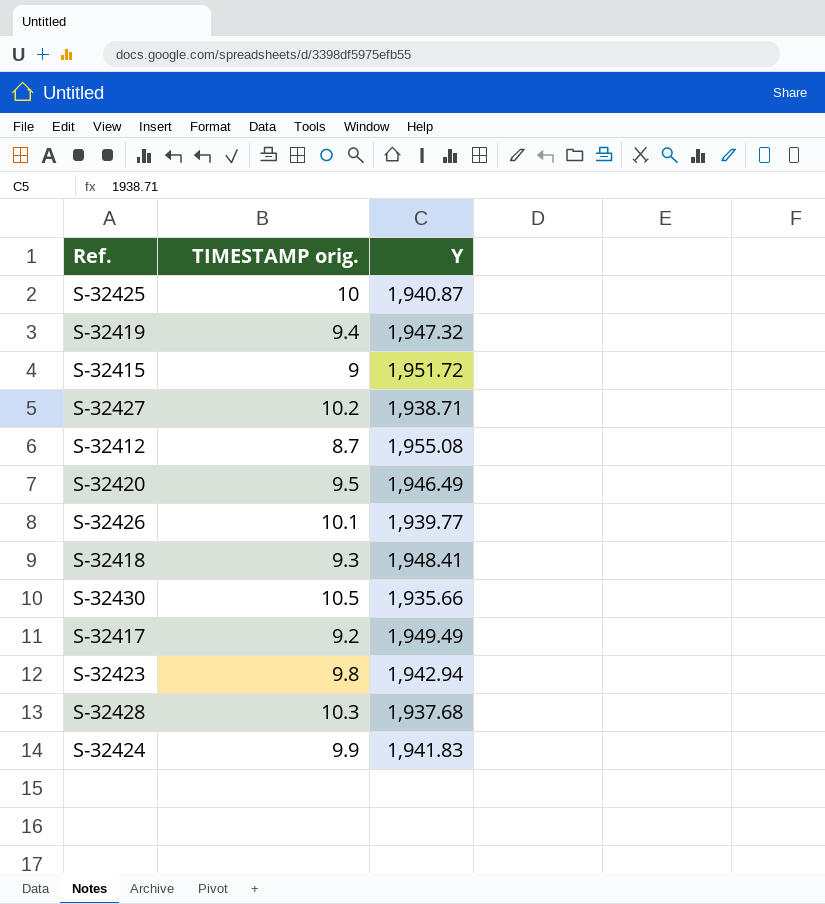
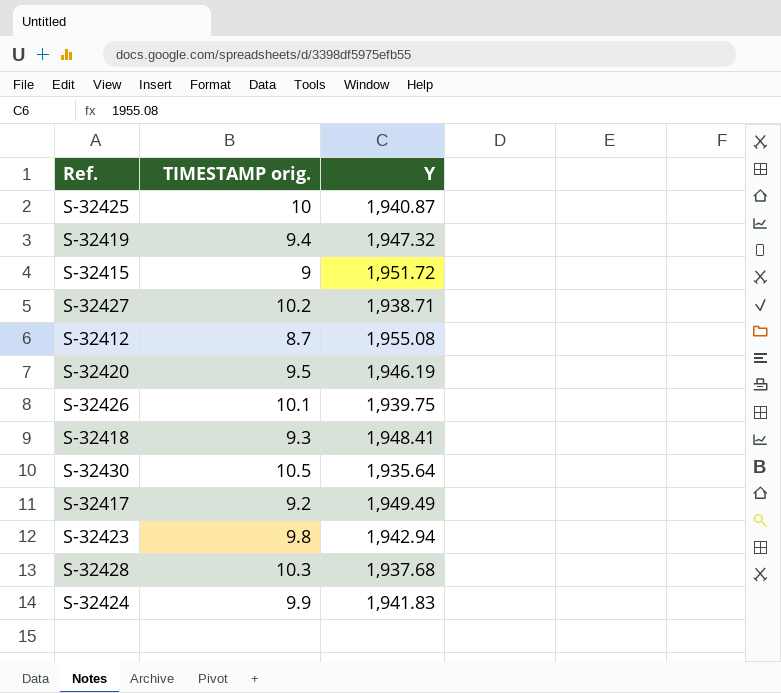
S-32420 | Y: 1,946.49 -> 1,946.19
S-32426 | Y: 1,939.77 -> 1,939.75
S-32430 | Y: 1,935.66 -> 1,935.64

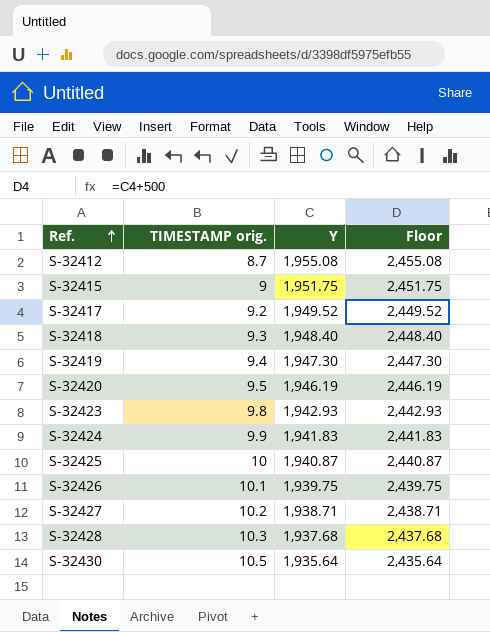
row order: none -> Ref. ascending
column Floor | formula: none -> [Y] + 500
S-32415 | Y: 1,951.72 -> 1,951.75
S-32417 | Y: 1,949.49 -> 1,949.52
S-32418 | Y: 1,948.41 -> 1,948.40
S-32419 | Y: 1,947.32 -> 1,947.30
S-32423 | Y: 1,942.94 -> 1,942.93

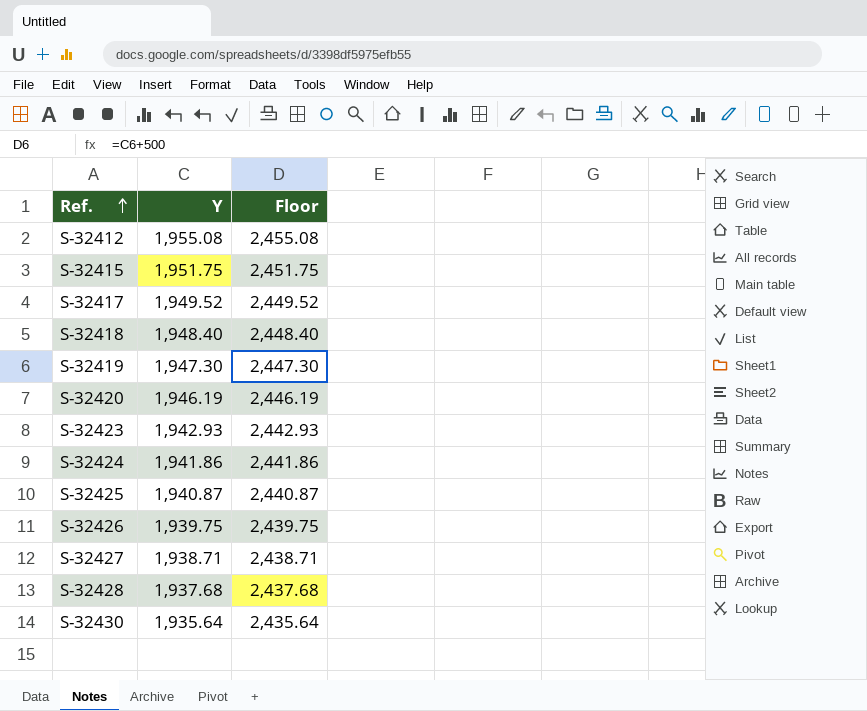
column TIMESTAMP orig. | position: 2 -> none
S-32424 | Y: 1,941.83 -> 1,941.86
S-32424 | Floor: 2,441.83 -> 2,441.86

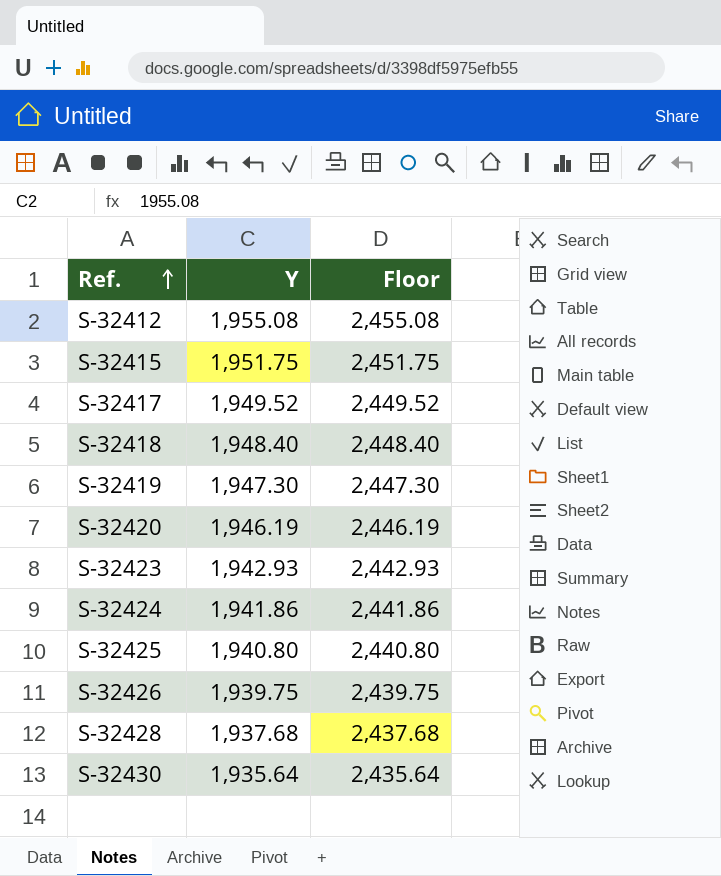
row S-32427: 1,938.71 | 2,438.71 -> none
S-32425 | Y: 1,940.87 -> 1,940.80
S-32425 | Floor: 2,440.87 -> 2,440.80

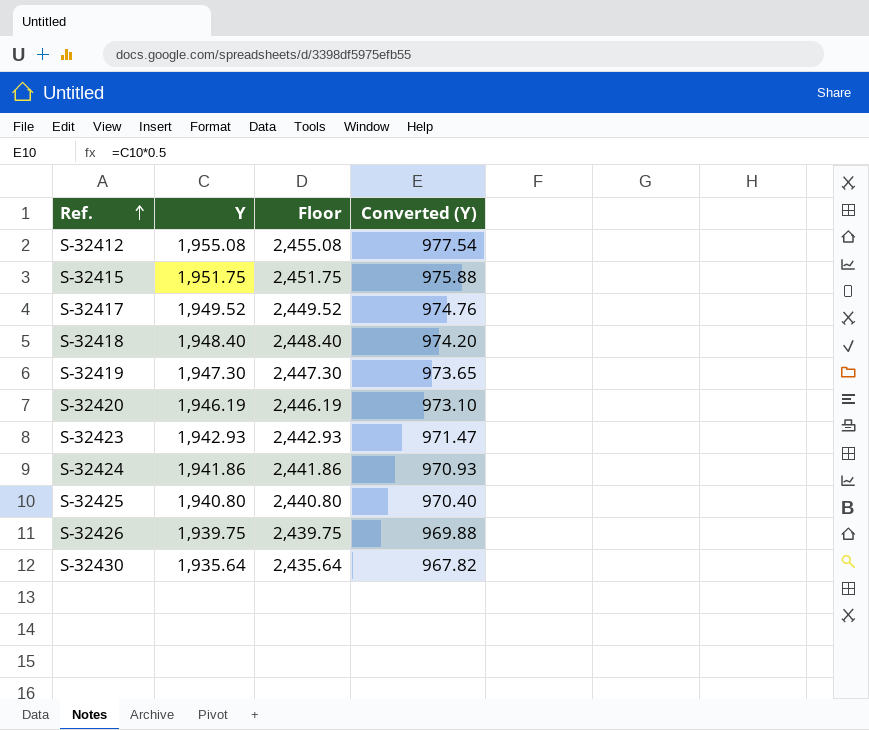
column Converted (Y) | formula: none -> [Y] * 0.5
row S-32428: 1,937.68 | 2,437.68 -> none

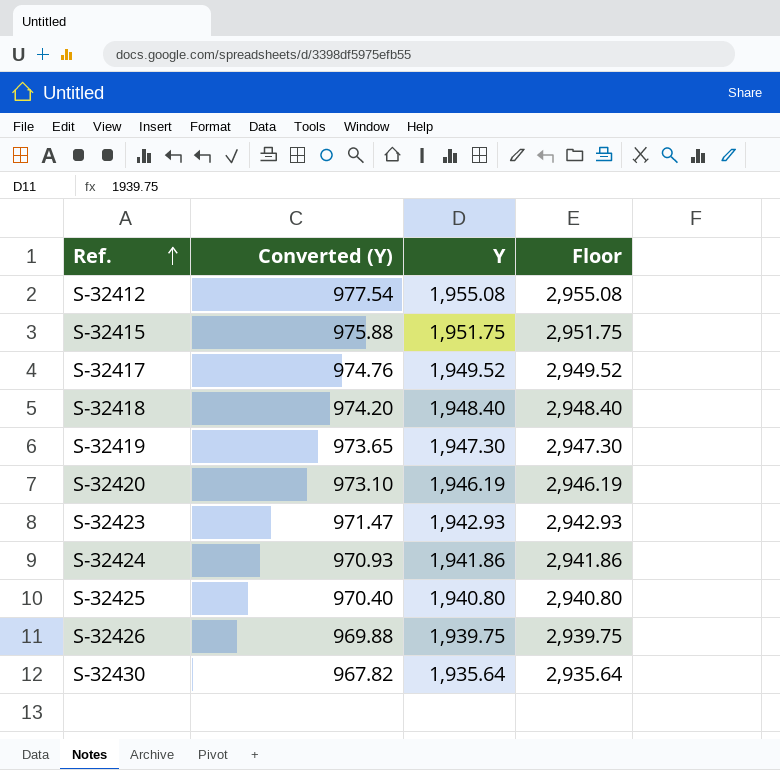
column Converted (Y) | position: 4 -> 2
column Floor | formula: [Y] + 500 -> [Y] + 1000

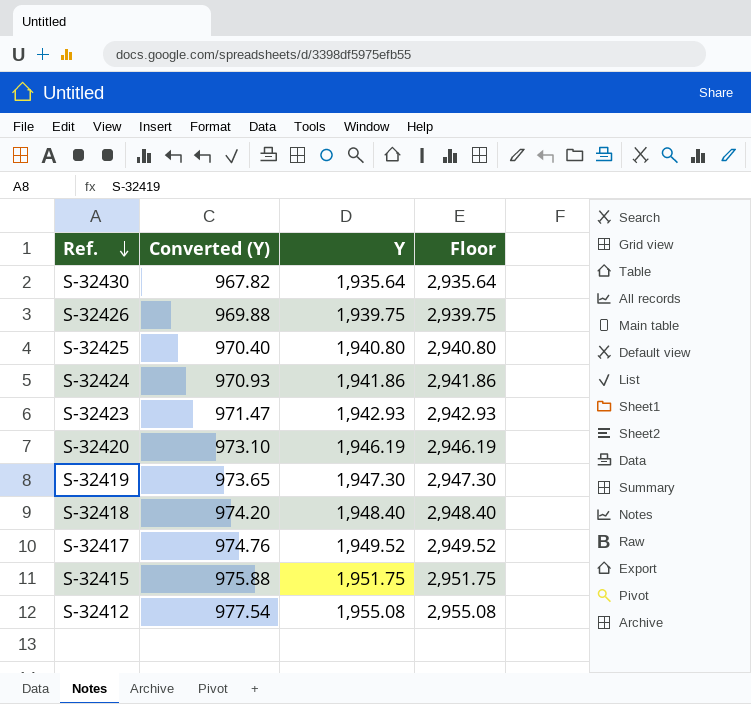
row order: Ref. ascending -> Ref. descending

